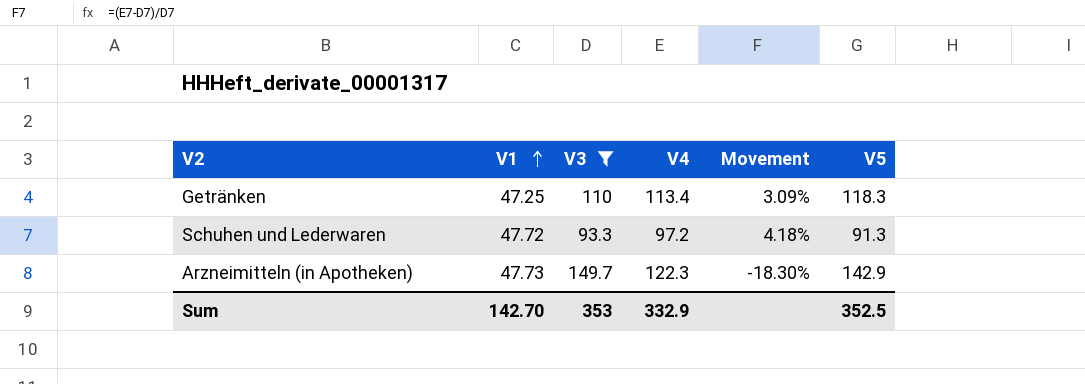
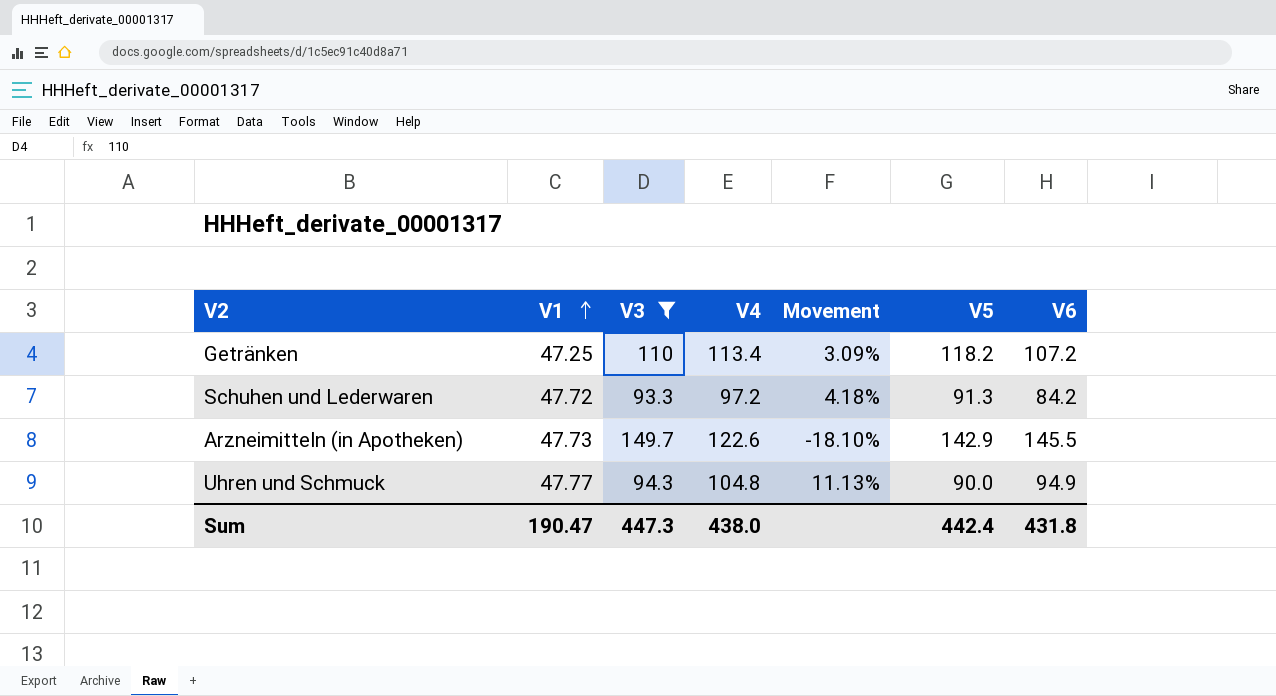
column V6 | position: none -> 7
Getränken | V5: 118.3 -> 118.2
Arzneimitteln (in Apotheken) | V4: 122.3 -> 122.6
Arzneimitteln (in Apotheken) | Movement: -18.30% -> -18.10%
row Uhren und Schmuck: none -> 47.77 | 94.3 | 104.8 | 11.13% | 90.0 | 94.9
Sum | V1: 142.70 -> 190.47
Sum | V3: 353 -> 447.3
Sum | V4: 332.9 -> 438.0
Sum | V5: 352.5 -> 442.4

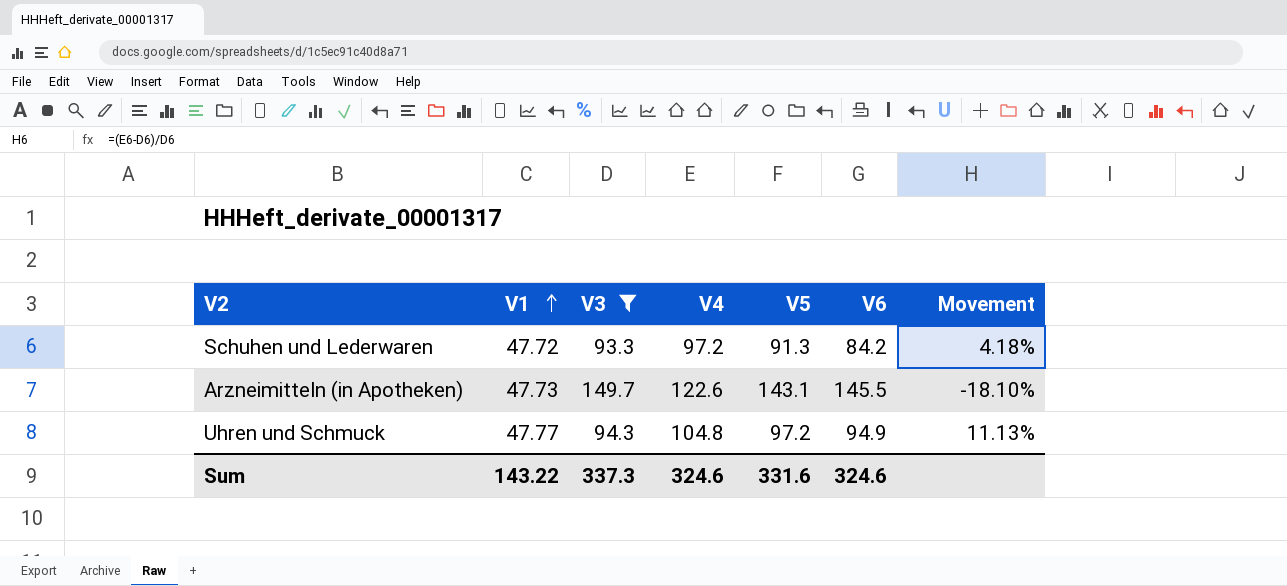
column Movement | position: 5 -> 7
row Getränken: 47.25 | 110 | 113.4 | 3.09% | 118.2 | 107.2 -> none
Arzneimitteln (in Apotheken) | V5: 142.9 -> 143.1
Uhren und Schmuck | V5: 90.0 -> 97.2
Sum | V1: 190.47 -> 143.22
Sum | V3: 447.3 -> 337.3
Sum | V4: 438.0 -> 324.6
Sum | V5: 442.4 -> 331.6
Sum | V6: 431.8 -> 324.6

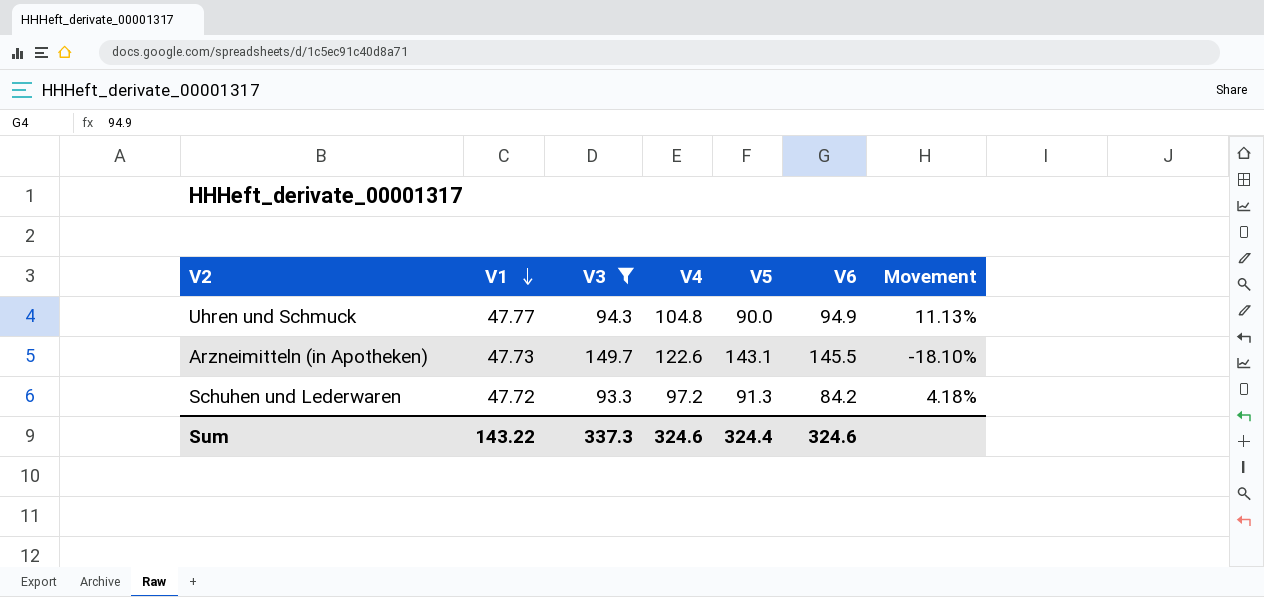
row order: V1 ascending -> V1 descending
Uhren und Schmuck | V5: 97.2 -> 90.0
Sum | V5: 331.6 -> 324.4

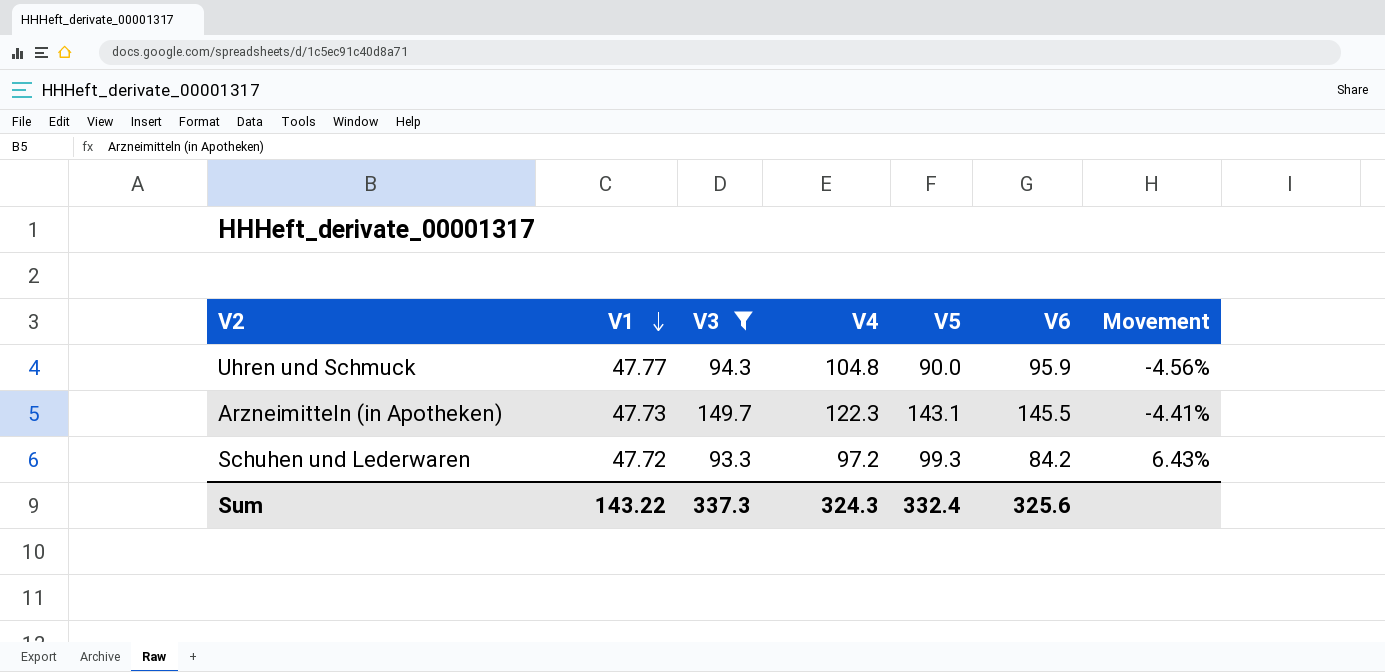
column Movement | formula: ([V4] - [V3]) / [V3] -> ([V5] - [V3]) / [V3]
Uhren und Schmuck | V6: 94.9 -> 95.9
Arzneimitteln (in Apotheken) | V4: 122.6 -> 122.3
Schuhen und Lederwaren | V5: 91.3 -> 99.3
Sum | V4: 324.6 -> 324.3
Sum | V5: 324.4 -> 332.4
Sum | V6: 324.6 -> 325.6

